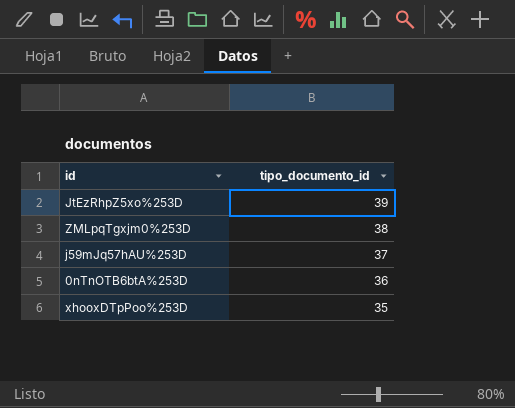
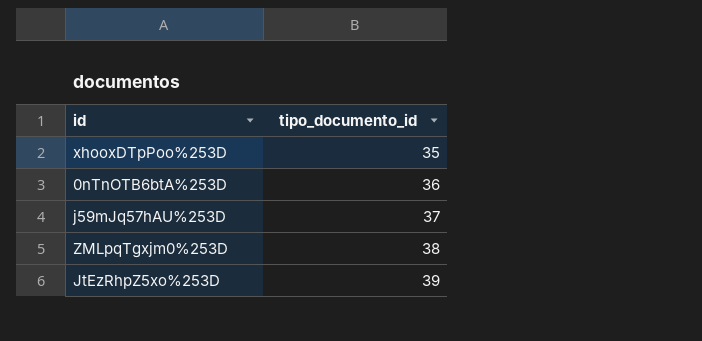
row order: tipo_documento_id descending -> tipo_documento_id ascending

